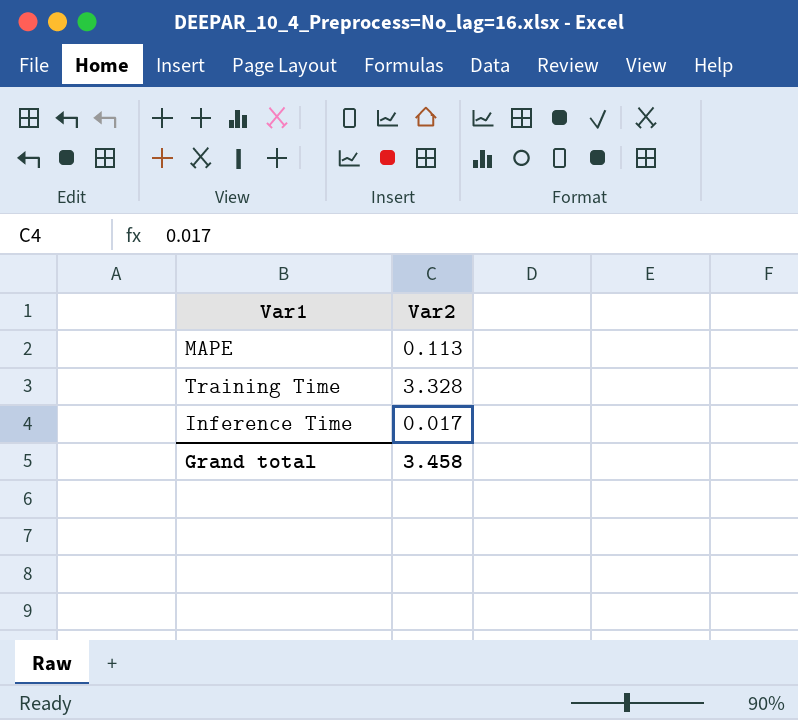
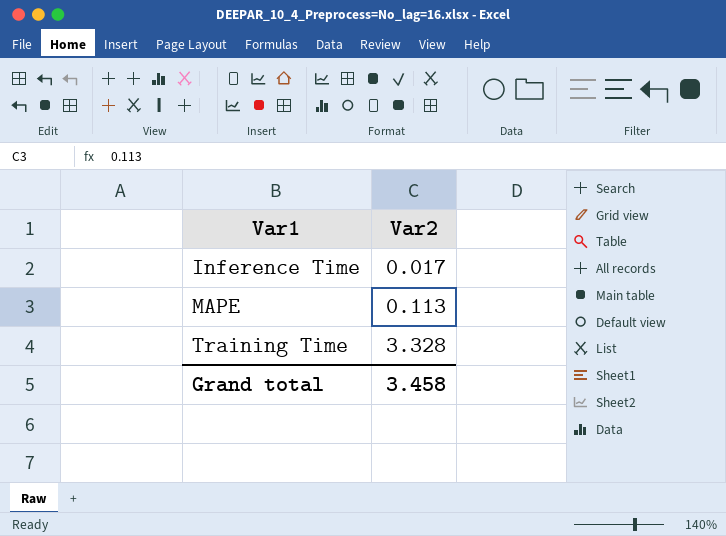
row order: none -> Var1 ascending

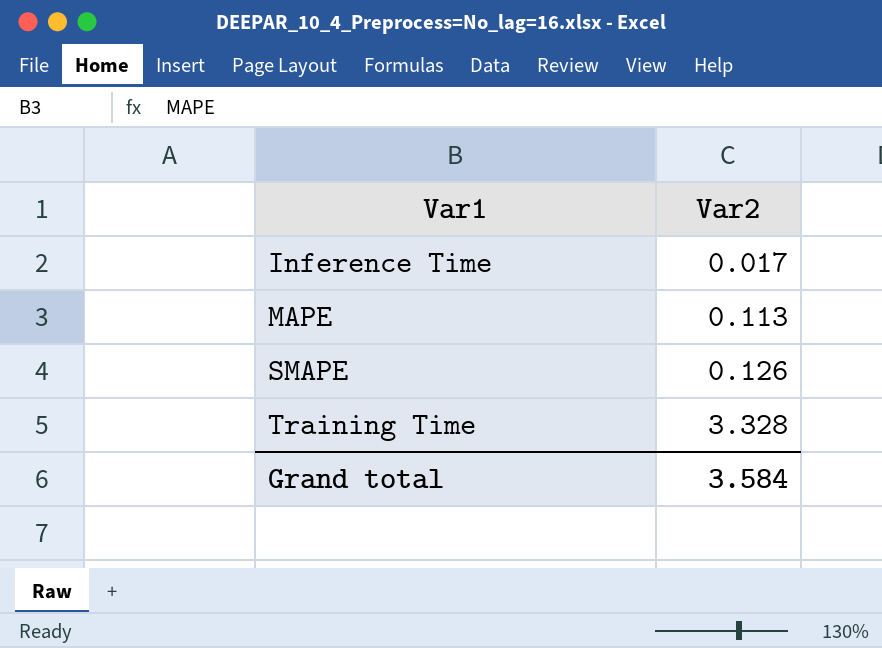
row SMAPE: none -> 0.126
Grand total | Var2: 3.458 -> 3.584

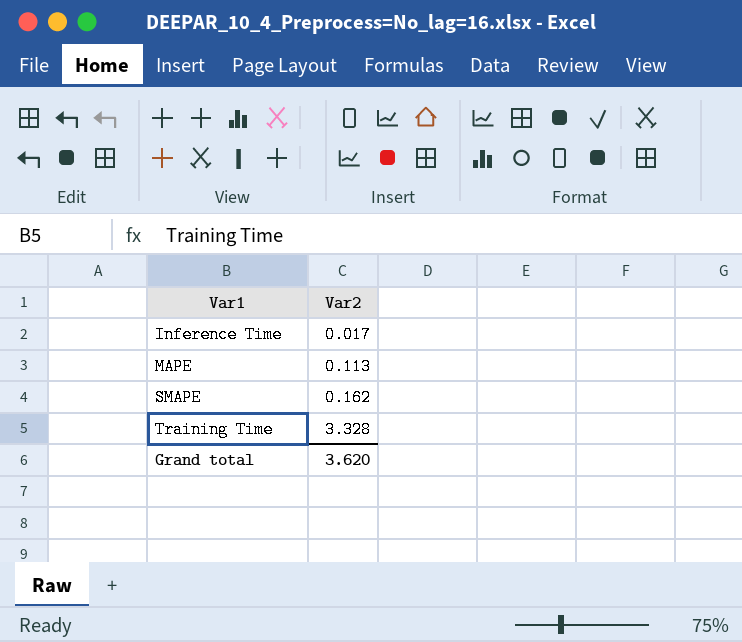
SMAPE | Var2: 0.126 -> 0.162
Grand total | Var2: 3.584 -> 3.620

